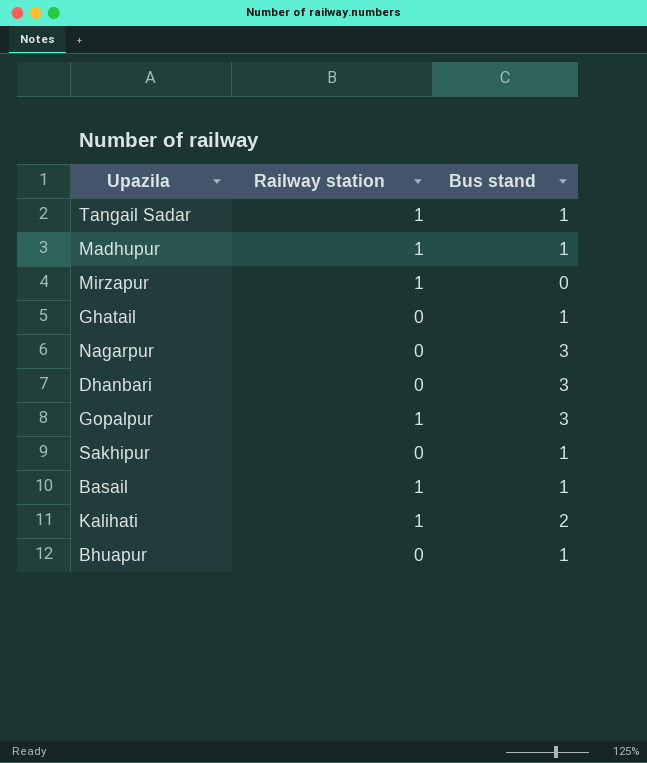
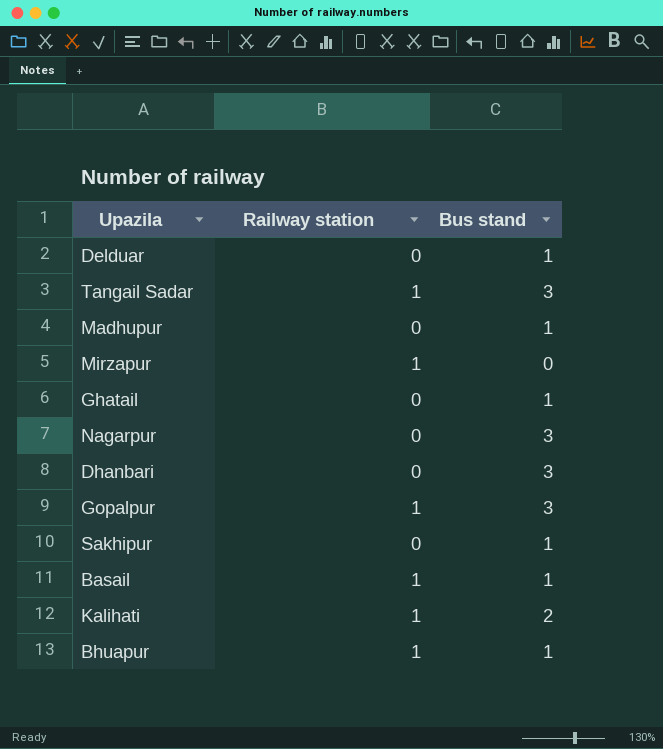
row Delduar: none -> 0 | 1
Tangail Sadar | Bus stand: 1 -> 3
Madhupur | Railway station: 1 -> 0
Bhuapur | Railway station: 0 -> 1

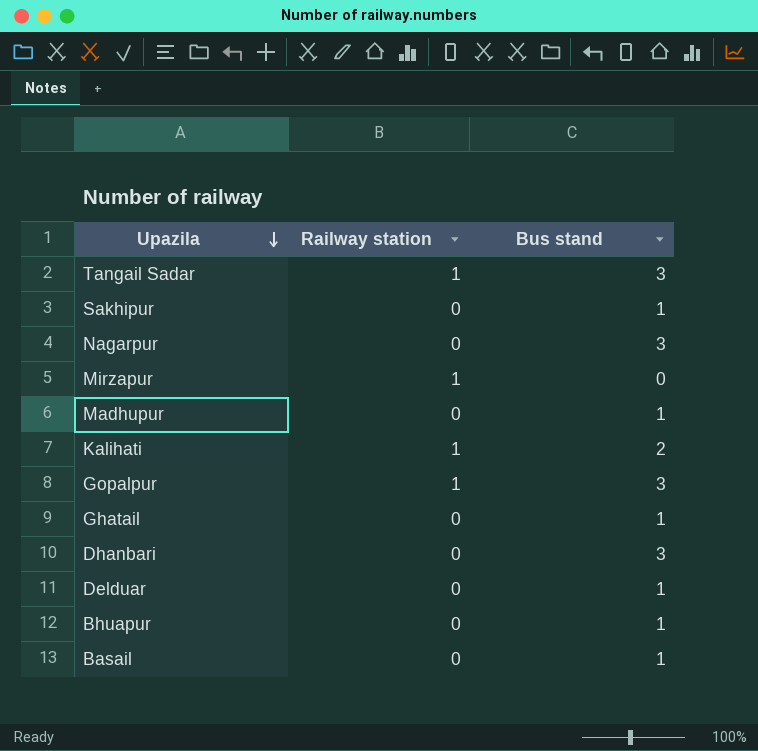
row order: none -> Upazila descending
Bhuapur | Railway station: 1 -> 0
Basail | Railway station: 1 -> 0

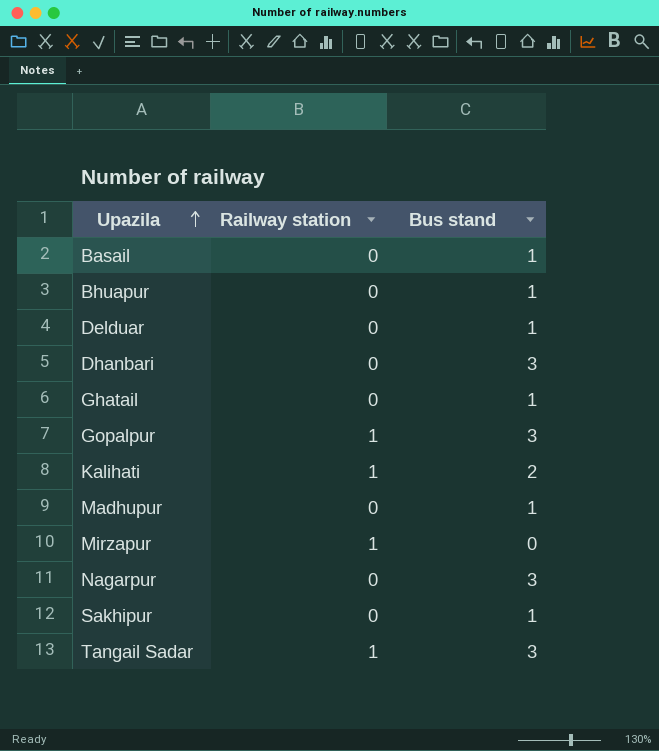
row order: Upazila descending -> Upazila ascending

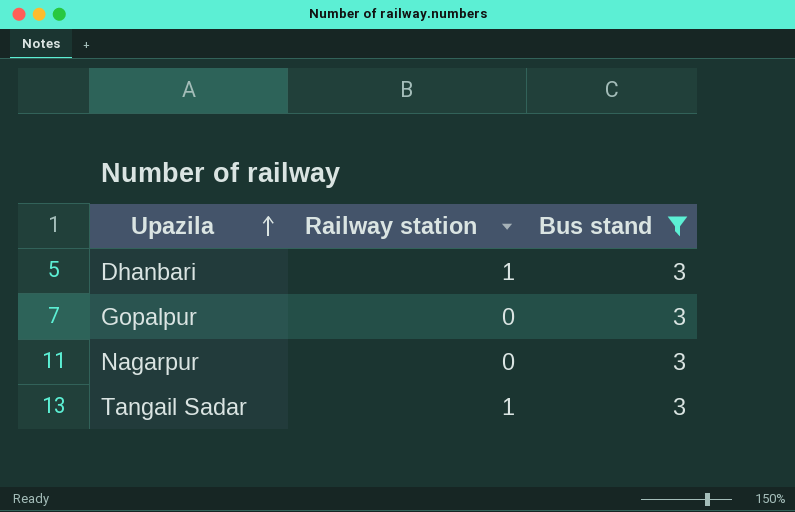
filter: none -> Bus stand = 3
Dhanbari | Railway station: 0 -> 1
Gopalpur | Railway station: 1 -> 0

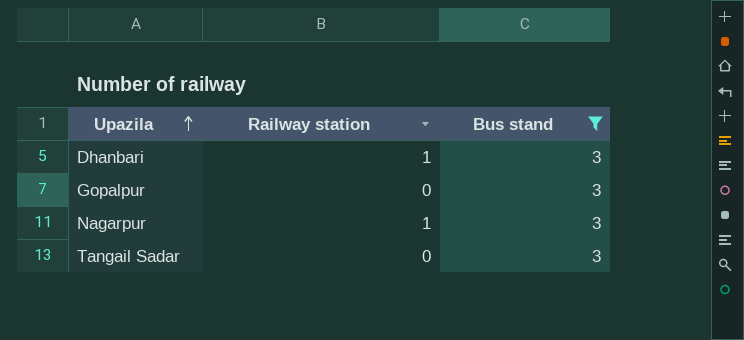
Nagarpur | Railway station: 0 -> 1
Tangail Sadar | Railway station: 1 -> 0

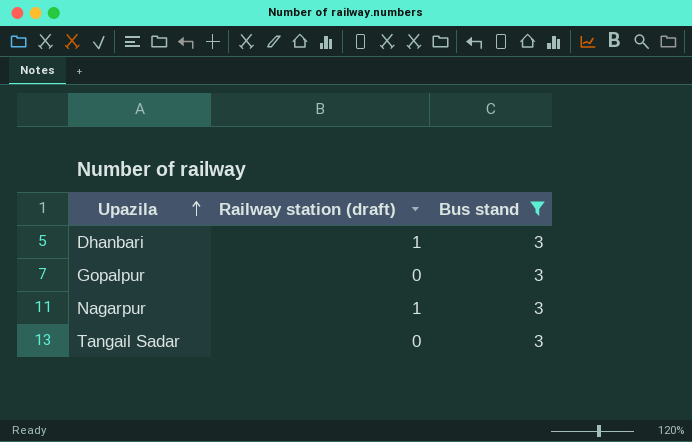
column name: Railway station -> Railway station (draft)

